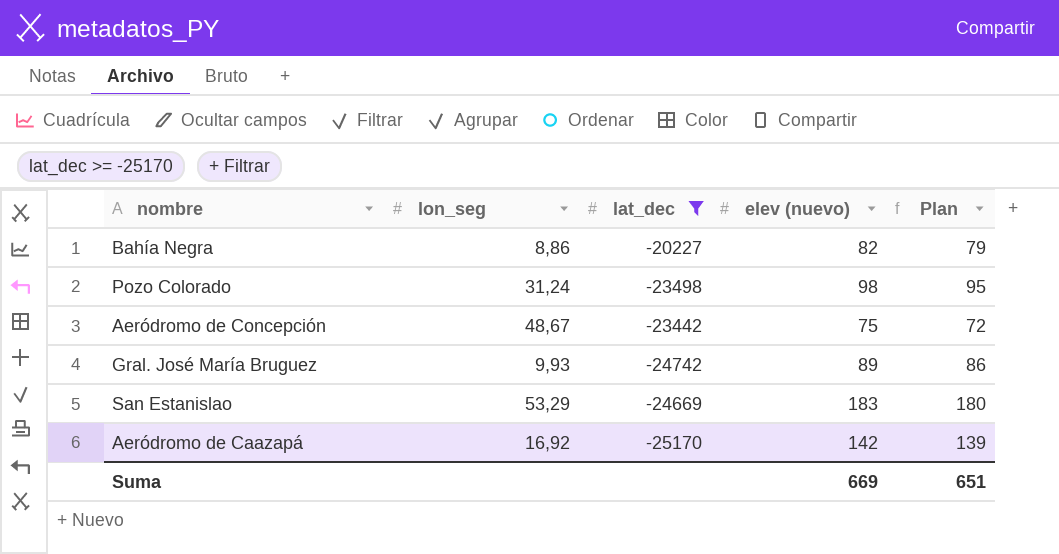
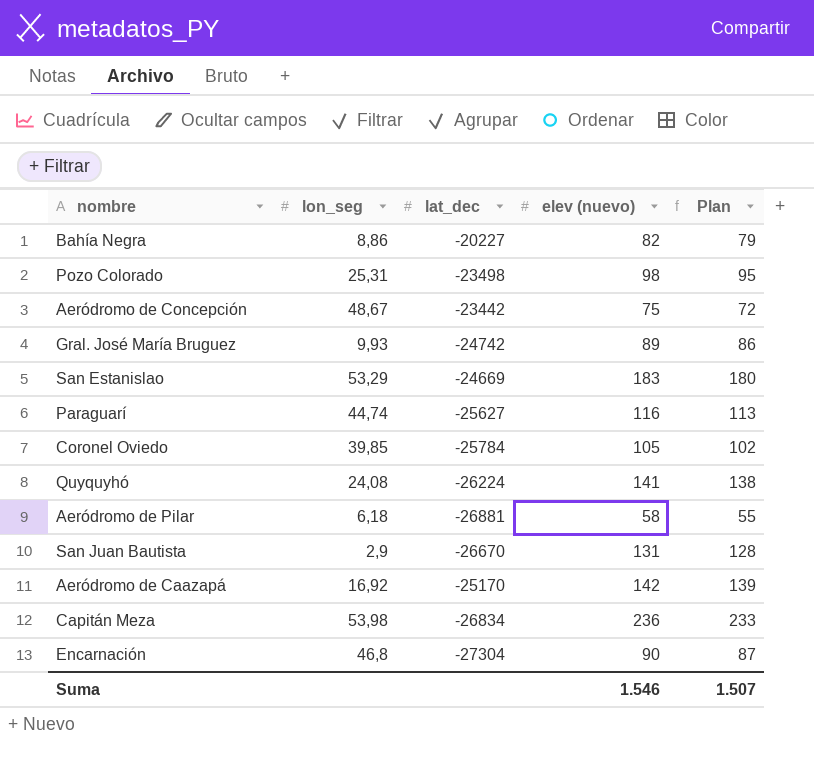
filter: lat_dec >= -25170 -> none
Pozo Colorado | lon_seg: 31,24 -> 25,31
Suma | elev (nuevo): 669 -> 1.546
Suma | Plan: 651 -> 1.507

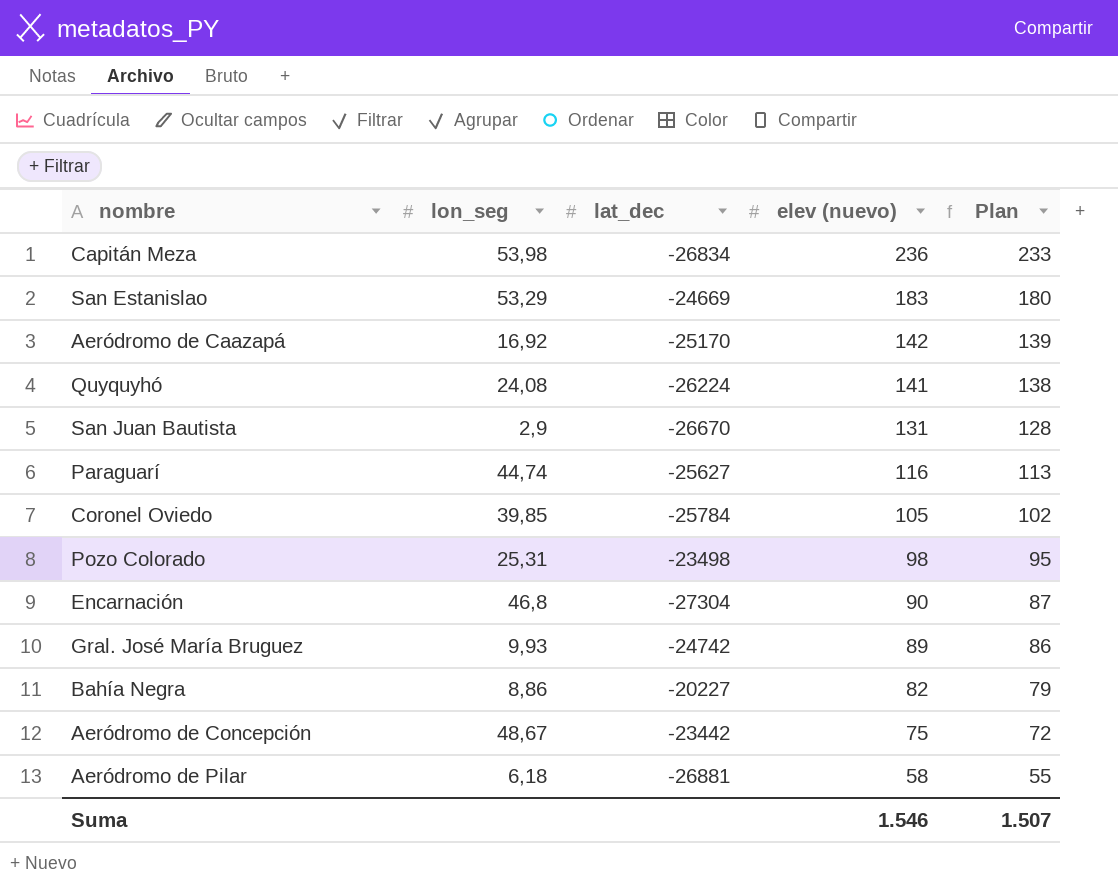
row order: none -> elev (nuevo) descending

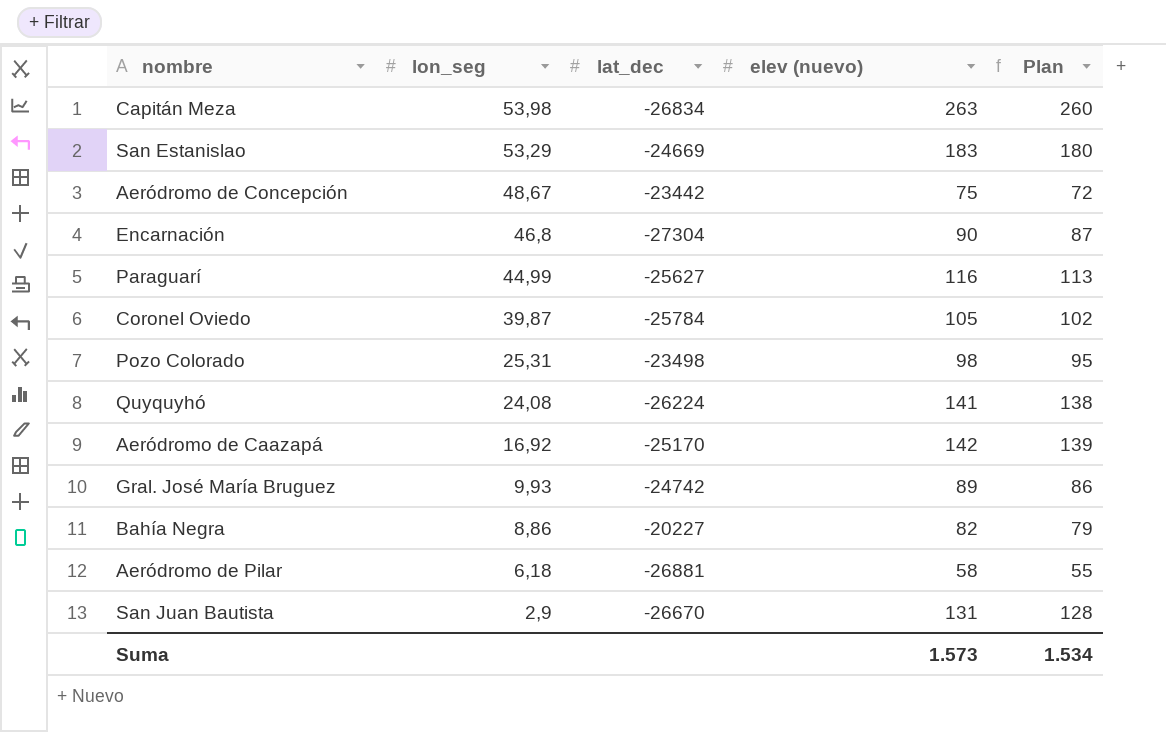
row order: elev (nuevo) descending -> lon_seg descending
Capitán Meza | elev (nuevo): 236 -> 263
Capitán Meza | Plan: 233 -> 260
Paraguarí | lon_seg: 44,74 -> 44,99
Coronel Oviedo | lon_seg: 39,85 -> 39,87
Suma | elev (nuevo): 1.546 -> 1.573
Suma | Plan: 1.507 -> 1.534

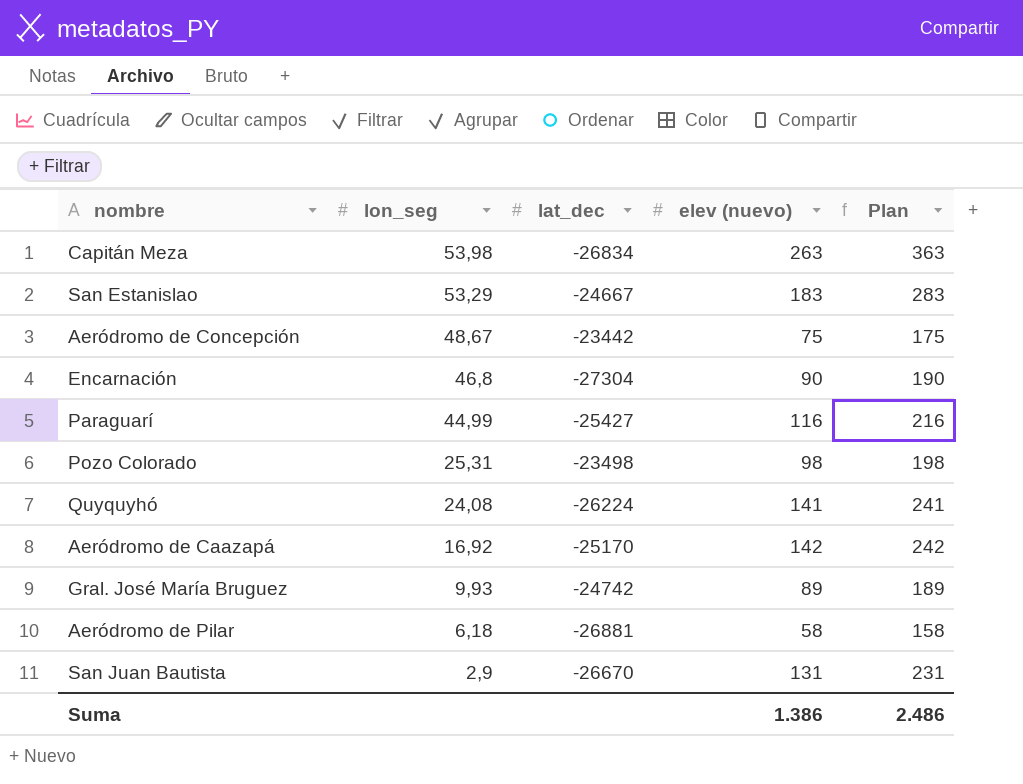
column Plan | formula: [elev (nuevo)] - 3 -> [elev (nuevo)] + 100
row Coronel Oviedo: 39,87 | -25784 | 105 | 102 -> none
row Bahía Negra: 8,86 | -20227 | 82 | 79 -> none
San Estanislao | lat_dec: -24669 -> -24667
Paraguarí | lat_dec: -25627 -> -25427
Suma | elev (nuevo): 1.573 -> 1.386
Suma | Plan: 1.534 -> 2.486

